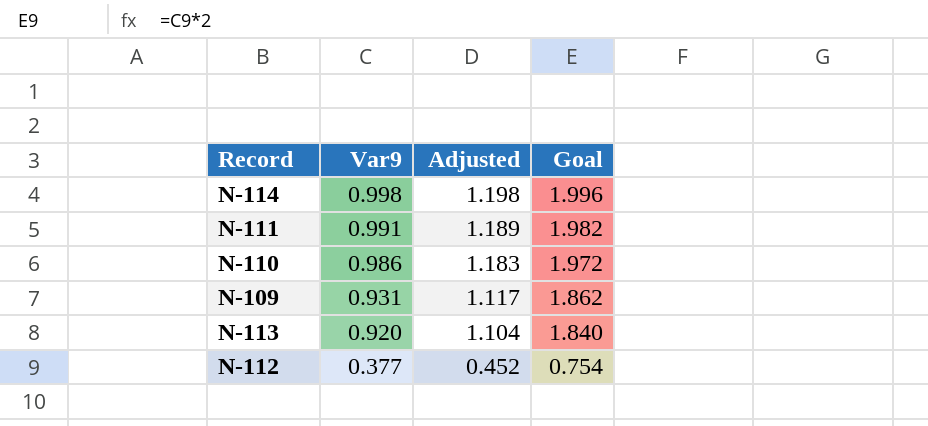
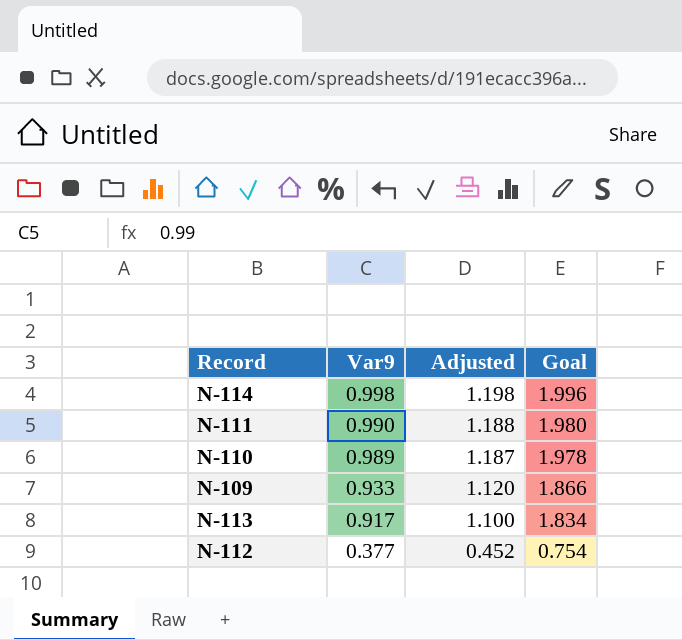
N-111 | Var9: 0.991 -> 0.990
N-111 | Adjusted: 1.189 -> 1.188
N-111 | Goal: 1.982 -> 1.980
N-110 | Var9: 0.986 -> 0.989
N-110 | Adjusted: 1.183 -> 1.187
N-110 | Goal: 1.972 -> 1.978
N-109 | Var9: 0.931 -> 0.933
N-109 | Adjusted: 1.117 -> 1.120
N-109 | Goal: 1.862 -> 1.866
N-113 | Var9: 0.920 -> 0.917
N-113 | Adjusted: 1.104 -> 1.100
N-113 | Goal: 1.840 -> 1.834

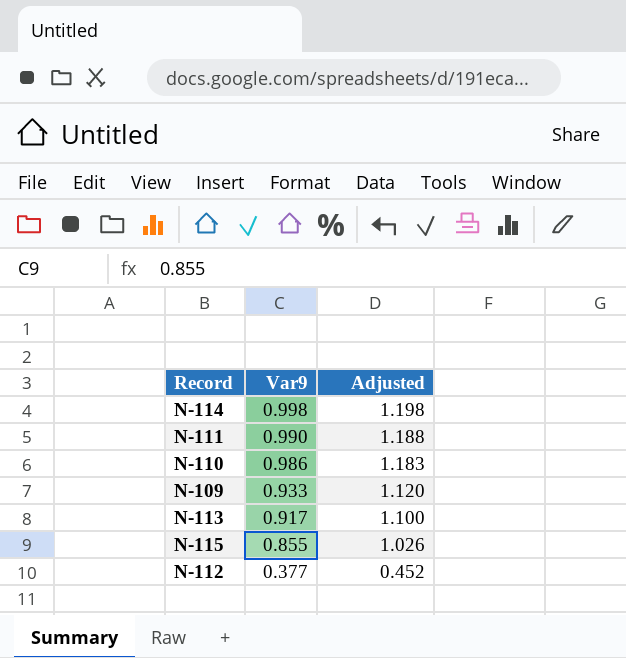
column Goal | formula: [Var9] * 2 -> none
N-110 | Var9: 0.989 -> 0.986
N-110 | Adjusted: 1.187 -> 1.183
row N-115: none -> 0.855 | 1.026

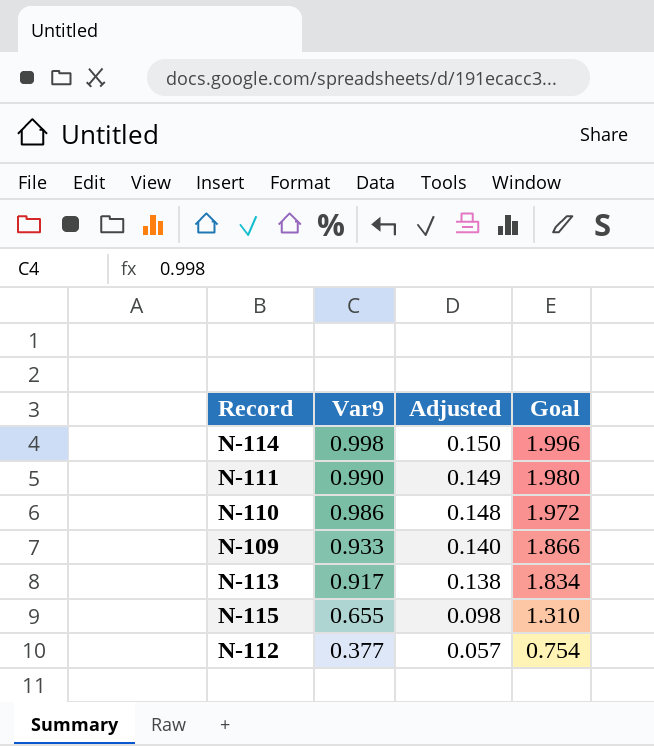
column Adjusted | formula: [Var9] * 1.2 -> [Var9] * 0.15
column Goal | formula: none -> [Var9] * 2
N-115 | Var9: 0.855 -> 0.655

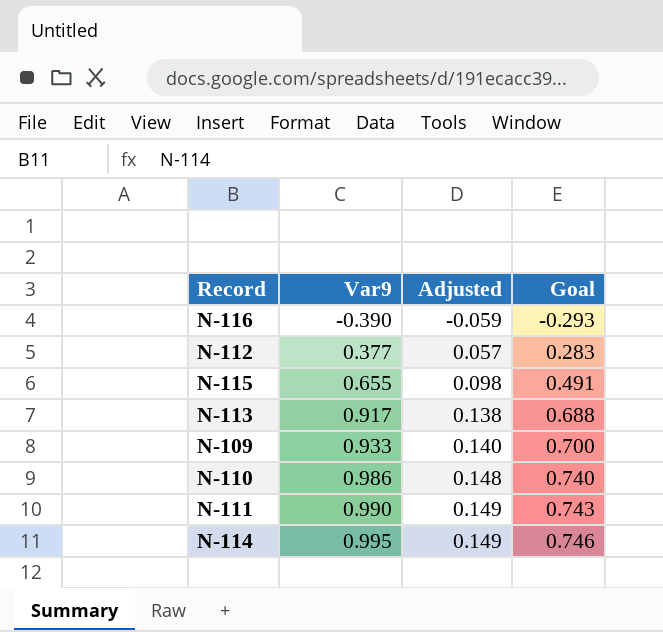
row order: Var9 descending -> Var9 ascending
column Goal | formula: [Var9] * 2 -> [Var9] * 0.75
row N-116: none -> -0.390 | -0.059 | -0.293
N-114 | Var9: 0.998 -> 0.995
N-114 | Adjusted: 0.150 -> 0.149

